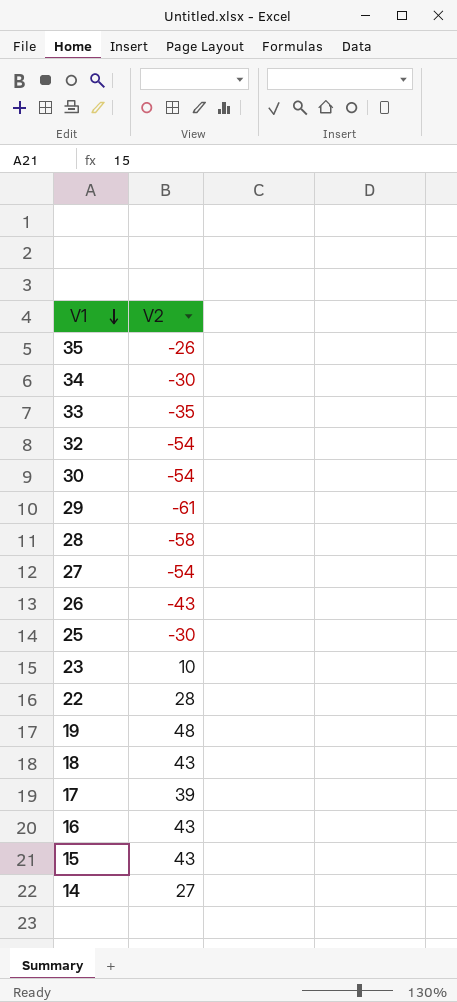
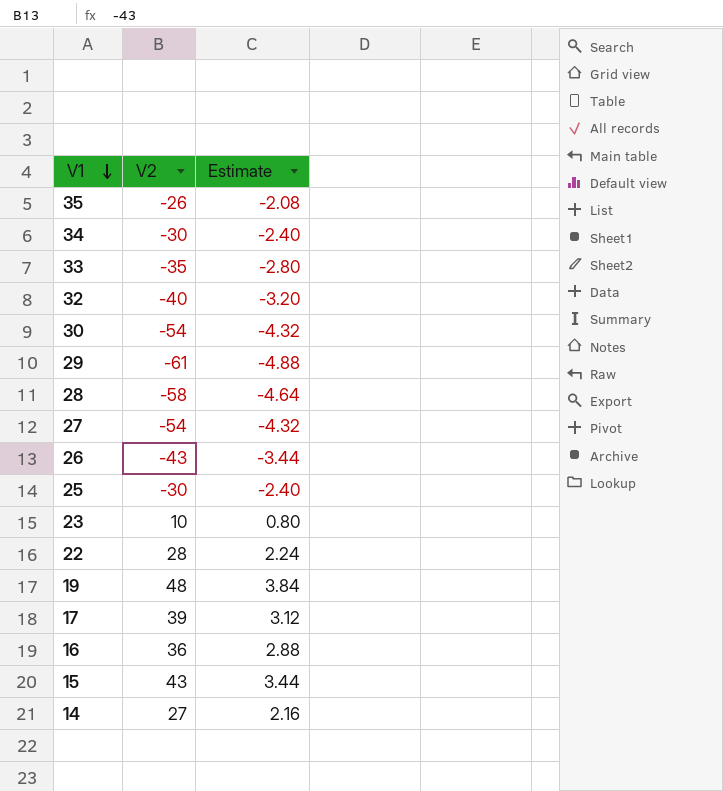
column Estimate | formula: none -> [V2] * 0.08
row 18: 43 -> none
32 | V2: -54 -> -40
16 | V2: 43 -> 36

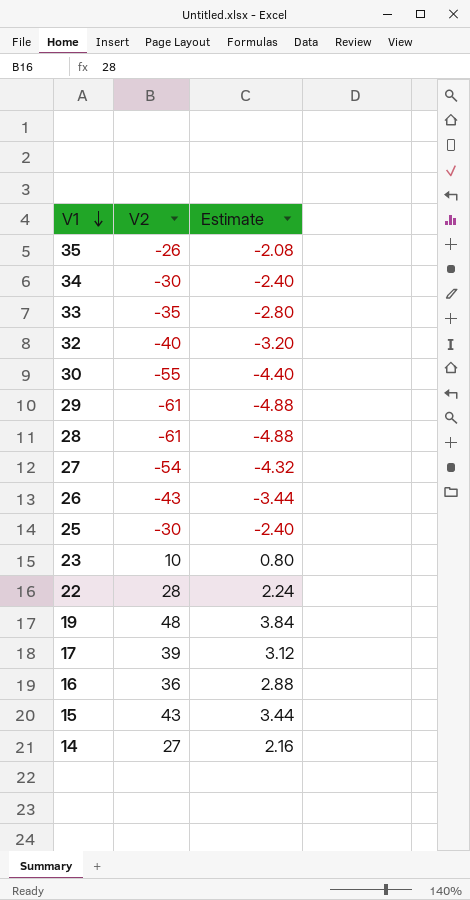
30 | V2: -54 -> -55
30 | Estimate: -4.32 -> -4.40
28 | V2: -58 -> -61
28 | Estimate: -4.64 -> -4.88

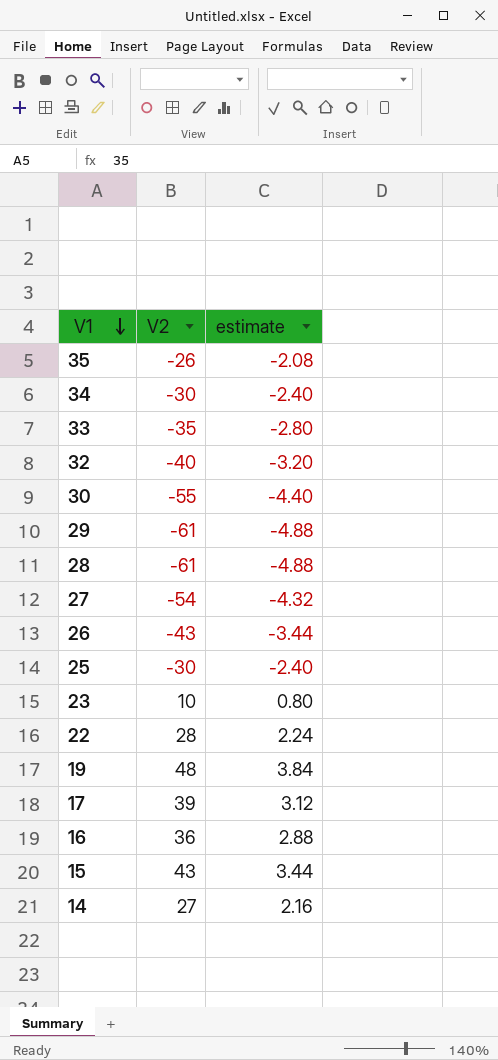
column name: Estimate -> estimate

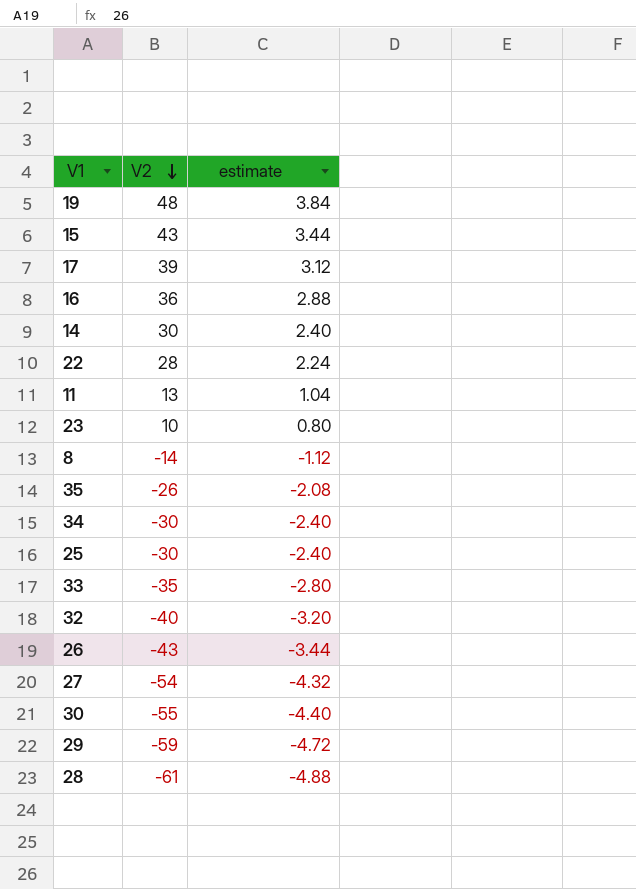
row order: V1 descending -> V2 descending
14 | V2: 27 -> 30
14 | estimate: 2.16 -> 2.40
row 11: none -> 13 | 1.04
row 8: none -> -14 | -1.12
29 | V2: -61 -> -59
29 | estimate: -4.88 -> -4.72

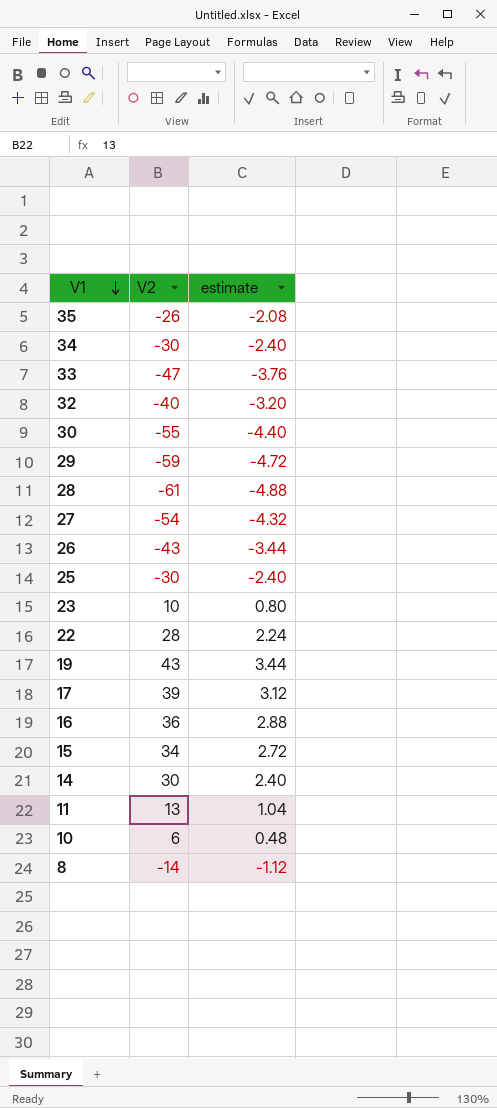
row order: V2 descending -> V1 descending
33 | V2: -35 -> -47
33 | estimate: -2.80 -> -3.76
19 | V2: 48 -> 43
19 | estimate: 3.84 -> 3.44
15 | V2: 43 -> 34
15 | estimate: 3.44 -> 2.72
row 10: none -> 6 | 0.48

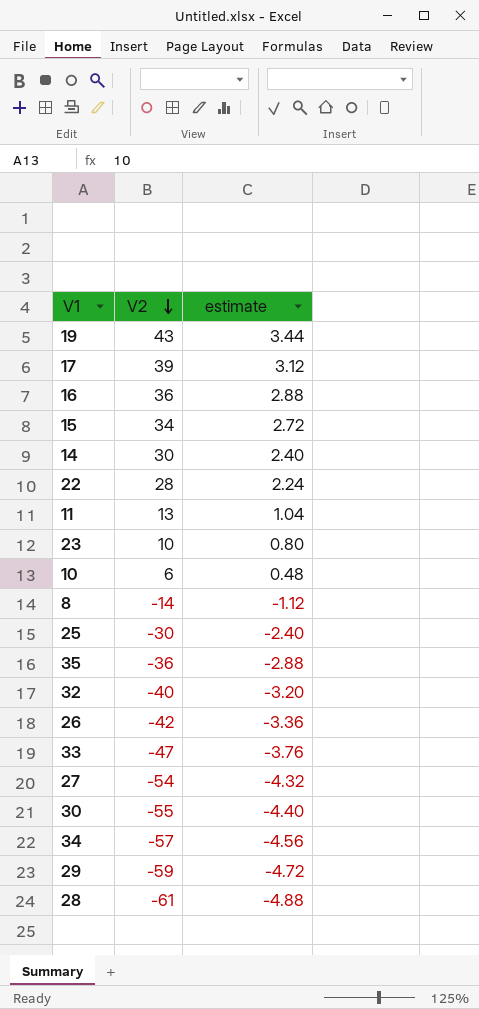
row order: V1 descending -> V2 descending
35 | V2: -26 -> -36
35 | estimate: -2.08 -> -2.88
26 | V2: -43 -> -42
26 | estimate: -3.44 -> -3.36
34 | V2: -30 -> -57
34 | estimate: -2.40 -> -4.56

